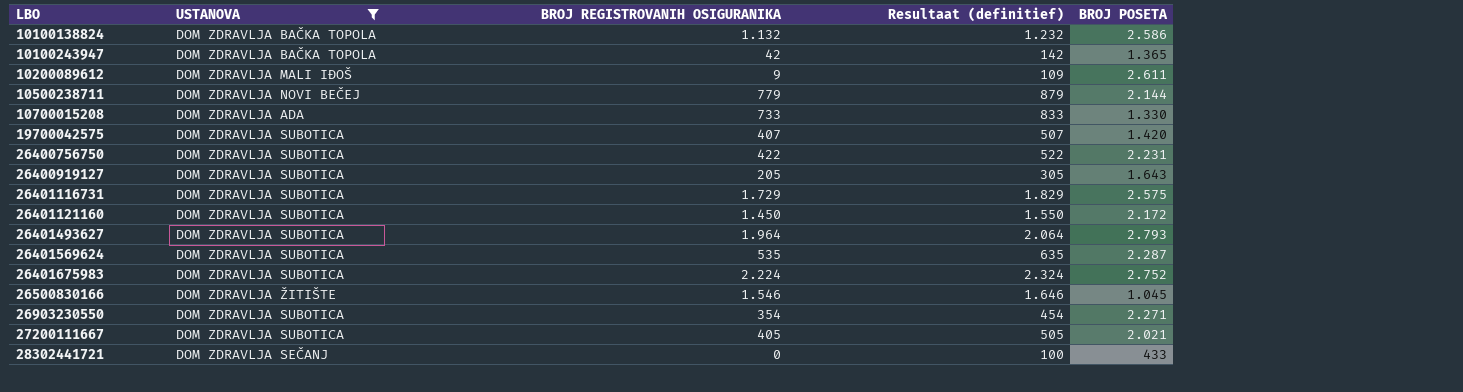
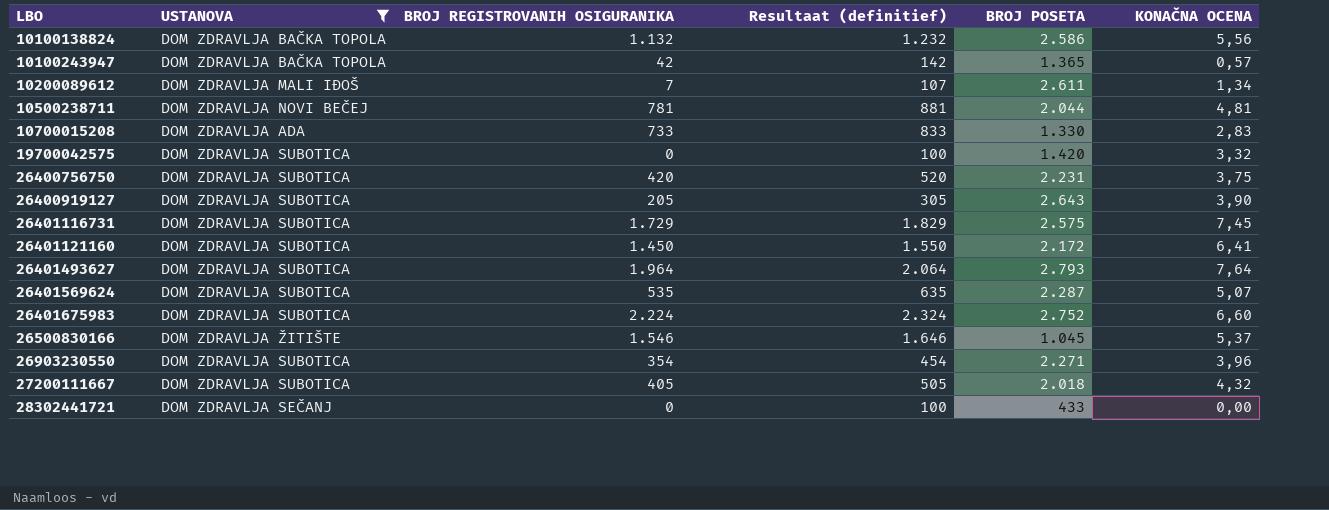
column KONAČNA OCENA | position: none -> 6
10200089612 | BROJ REGISTROVANIH OSIGURANIKA: 9 -> 7
10200089612 | Resultaat (definitief): 109 -> 107
10500238711 | BROJ REGISTROVANIH OSIGURANIKA: 779 -> 781
10500238711 | Resultaat (definitief): 879 -> 881
10500238711 | BROJ POSETA: 2.144 -> 2.044
19700042575 | BROJ REGISTROVANIH OSIGURANIKA: 407 -> 0
19700042575 | Resultaat (definitief): 507 -> 100
26400756750 | BROJ REGISTROVANIH OSIGURANIKA: 422 -> 420
26400756750 | Resultaat (definitief): 522 -> 520
26400919127 | BROJ POSETA: 1.643 -> 2.643
27200111667 | BROJ POSETA: 2.021 -> 2.018

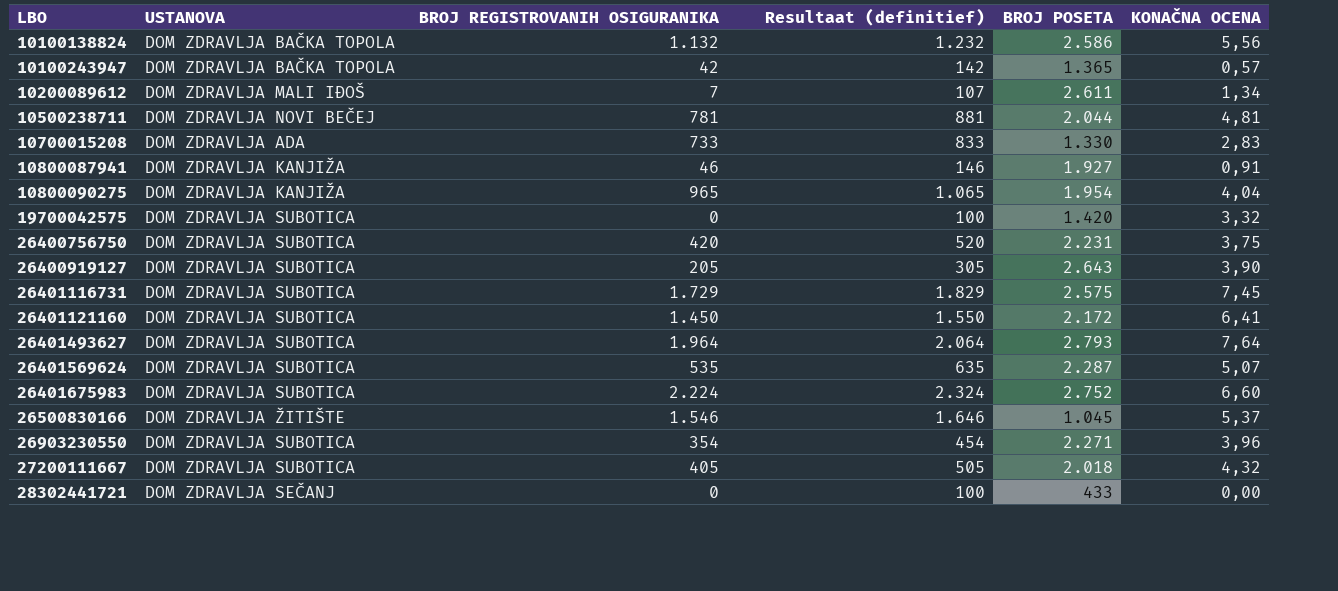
filter: USTANOVA != DOM ZDRAVLJA KANJIŽA -> none

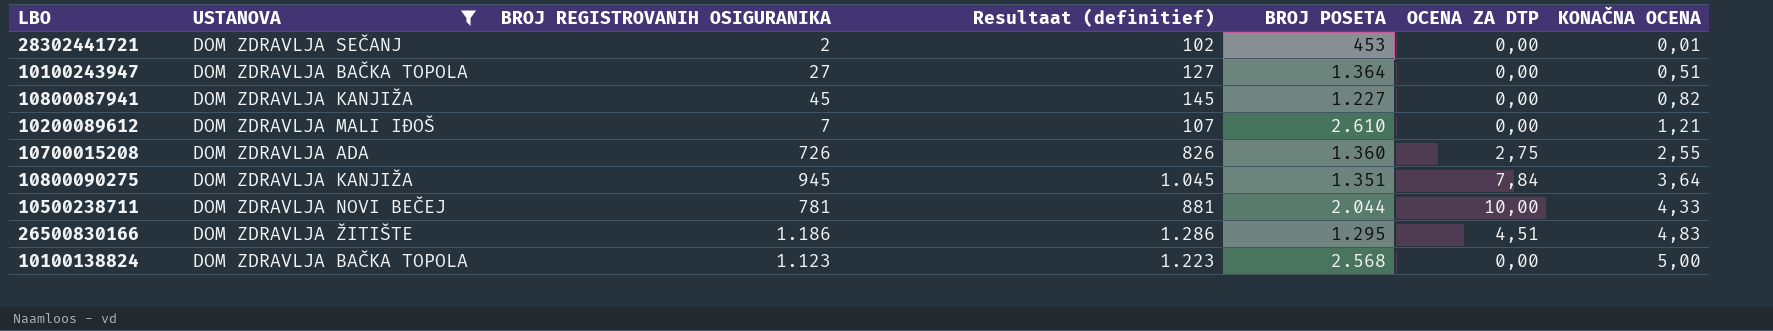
filter: none -> USTANOVA != DOM ZDRAVLJA SUBOTICA
row order: LBO ascending -> KONAČNA OCENA ascending
column OCENA ZA DTP | position: none -> 6
28302441721 | BROJ REGISTROVANIH OSIGURANIKA: 0 -> 2
28302441721 | Resultaat (definitief): 100 -> 102
28302441721 | BROJ POSETA: 433 -> 453
28302441721 | KONAČNA OCENA: 0,00 -> 0,01
10100243947 | BROJ REGISTROVANIH OSIGURANIKA: 42 -> 27
10100243947 | Resultaat (definitief): 142 -> 127
10100243947 | BROJ POSETA: 1.365 -> 1.364
10100243947 | KONAČNA OCENA: 0,57 -> 0,51
10800087941 | BROJ REGISTROVANIH OSIGURANIKA: 46 -> 45
10800087941 | Resultaat (definitief): 146 -> 145
10800087941 | BROJ POSETA: 1.927 -> 1.227
10800087941 | KONAČNA OCENA: 0,91 -> 0,82
10200089612 | BROJ POSETA: 2.611 -> 2.610
10200089612 | KONAČNA OCENA: 1,34 -> 1,21
10700015208 | BROJ REGISTROVANIH OSIGURANIKA: 733 -> 726
10700015208 | Resultaat (definitief): 833 -> 826
10700015208 | BROJ POSETA: 1.330 -> 1.360
10700015208 | KONAČNA OCENA: 2,83 -> 2,55
10800090275 | BROJ REGISTROVANIH OSIGURANIKA: 965 -> 945
10800090275 | Resultaat (definitief): 1.065 -> 1.045
10800090275 | BROJ POSETA: 1.954 -> 1.351
10800090275 | KONAČNA OCENA: 4,04 -> 3,64
10500238711 | KONAČNA OCENA: 4,81 -> 4,33
26500830166 | BROJ REGISTROVANIH OSIGURANIKA: 1.546 -> 1.186
26500830166 | Resultaat (definitief): 1.646 -> 1.286
26500830166 | BROJ POSETA: 1.045 -> 1.295
26500830166 | KONAČNA OCENA: 5,37 -> 4,83
10100138824 | BROJ REGISTROVANIH OSIGURANIKA: 1.132 -> 1.123
10100138824 | Resultaat (definitief): 1.232 -> 1.223
10100138824 | BROJ POSETA: 2.586 -> 2.568
10100138824 | KONAČNA OCENA: 5,56 -> 5,00

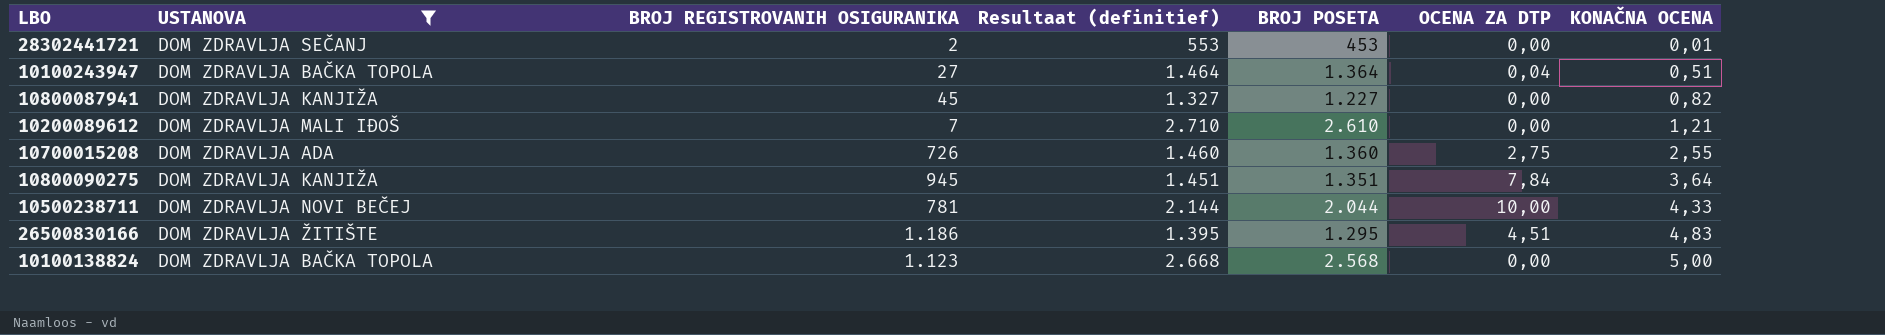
column Resultaat (definitief) | formula: [BROJ REGISTROVANIH OSIGURANIKA] + 100 -> [BROJ POSETA] + 100
10100243947 | OCENA ZA DTP: 0,00 -> 0,04

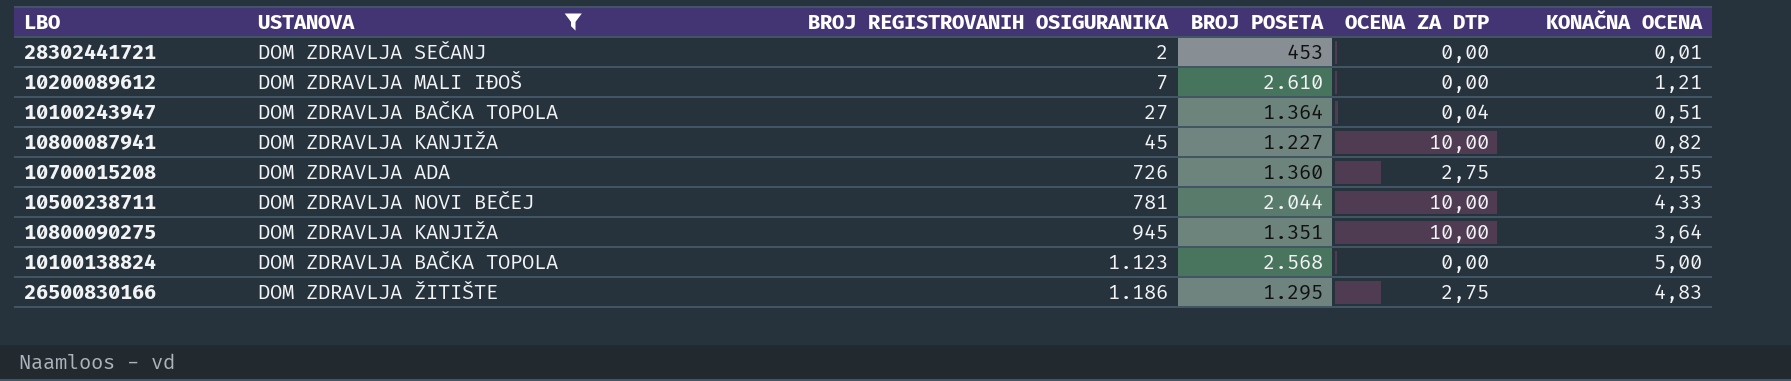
row order: KONAČNA OCENA ascending -> BROJ REGISTROVANIH OSIGURANIKA ascending
column Resultaat (definitief) | formula: [BROJ POSETA] + 100 -> none
10800087941 | OCENA ZA DTP: 0,00 -> 10,00
10800090275 | OCENA ZA DTP: 7,84 -> 10,00
26500830166 | OCENA ZA DTP: 4,51 -> 2,75

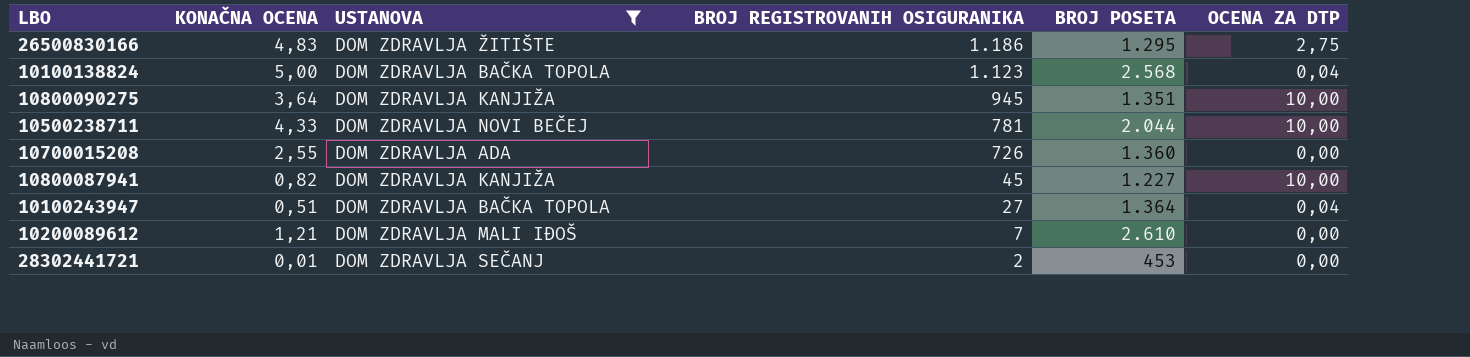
row order: BROJ REGISTROVANIH OSIGURANIKA ascending -> BROJ REGISTROVANIH OSIGURANIKA descending
column KONAČNA OCENA | position: 6 -> 2
10100138824 | OCENA ZA DTP: 0,00 -> 0,04
10700015208 | OCENA ZA DTP: 2,75 -> 0,00

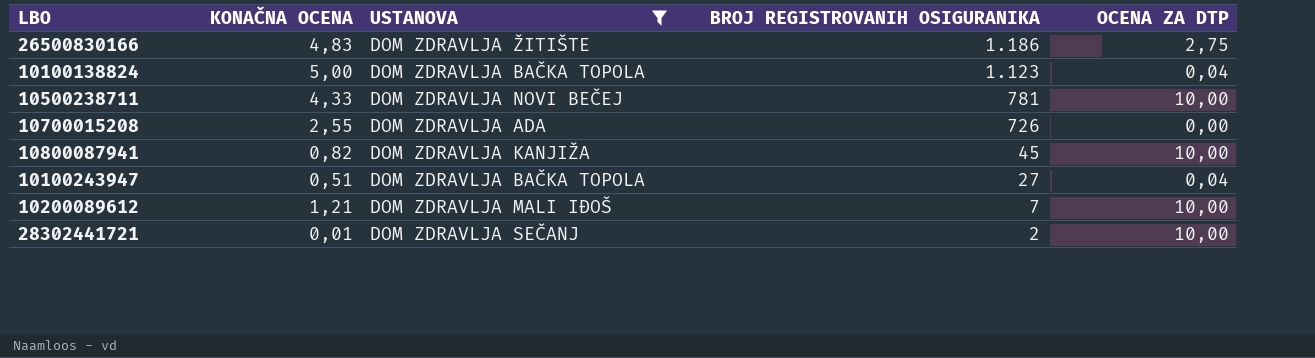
column BROJ POSETA | position: 5 -> none
row 10800090275: 3,64 | DOM ZDRAVLJA KANJIŽA | 945 | 1.351 | 10,00 -> none
10200089612 | OCENA ZA DTP: 0,00 -> 10,00
28302441721 | OCENA ZA DTP: 0,00 -> 10,00

